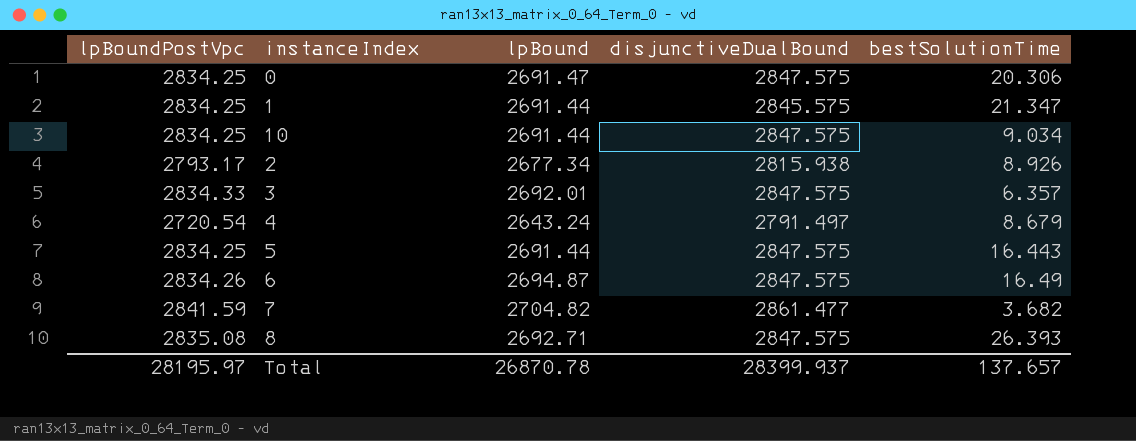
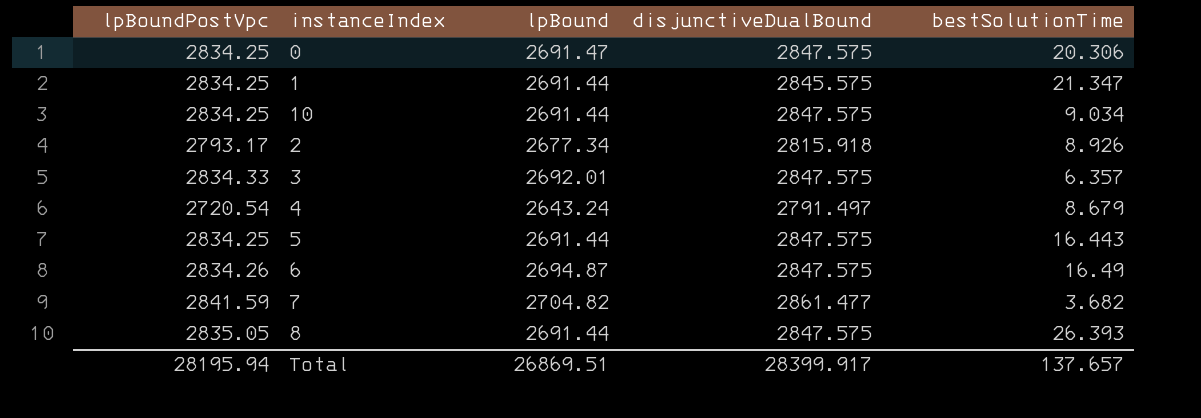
2 | disjunctiveDualBound: 2815.938 -> 2815.918
8 | lpBoundPostVpc: 2835.08 -> 2835.05
8 | lpBound: 2692.71 -> 2691.44
Total | lpBoundPostVpc: 28195.97 -> 28195.94
Total | lpBound: 26870.78 -> 26869.51
Total | disjunctiveDualBound: 28399.937 -> 28399.917

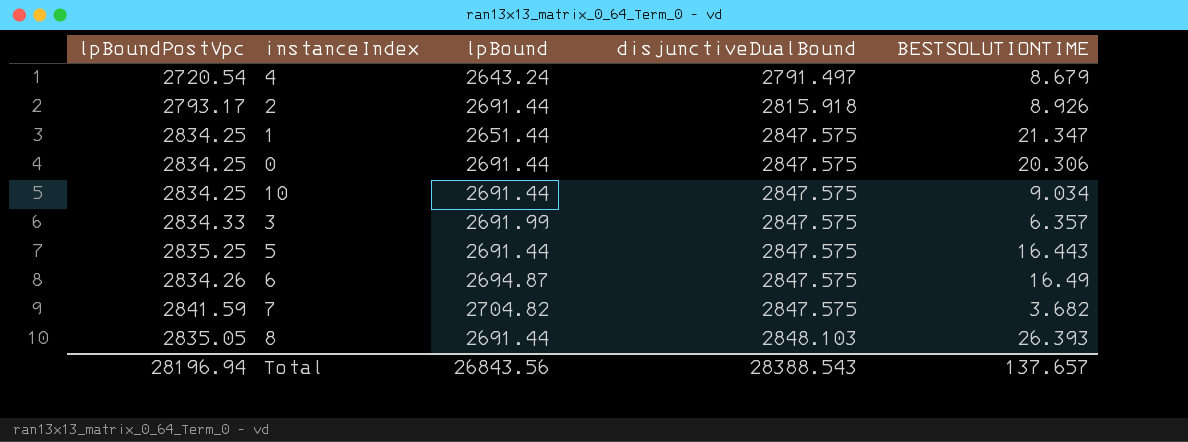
row order: none -> disjunctiveDualBound ascending
column name: bestSolutionTime -> BESTSOLUTIONTIME
2 | lpBound: 2677.34 -> 2691.44
1 | lpBound: 2691.44 -> 2651.44
1 | disjunctiveDualBound: 2845.575 -> 2847.575
0 | lpBound: 2691.47 -> 2691.44
3 | lpBound: 2692.01 -> 2691.99
5 | lpBoundPostVpc: 2834.25 -> 2835.25
7 | disjunctiveDualBound: 2861.477 -> 2847.575
8 | disjunctiveDualBound: 2847.575 -> 2848.103
Total | lpBoundPostVpc: 28195.94 -> 28196.94
Total | lpBound: 26869.51 -> 26843.56
Total | disjunctiveDualBound: 28399.917 -> 28388.543

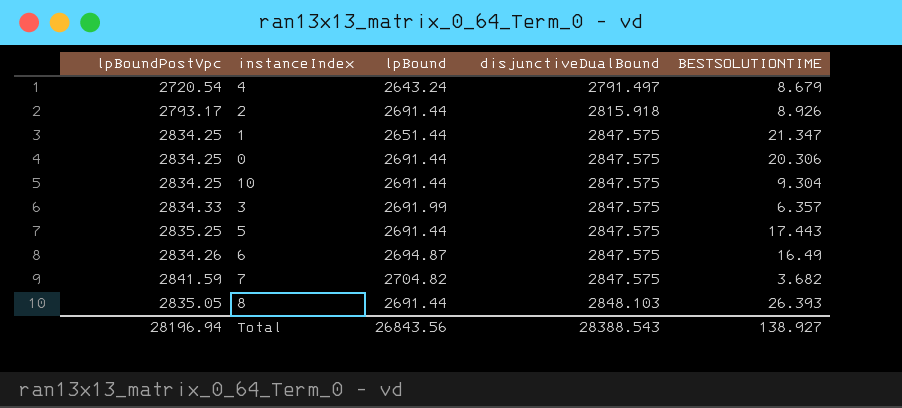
10 | BESTSOLUTIONTIME: 9.034 -> 9.304
5 | BESTSOLUTIONTIME: 16.443 -> 17.443
Total | BESTSOLUTIONTIME: 137.657 -> 138.927

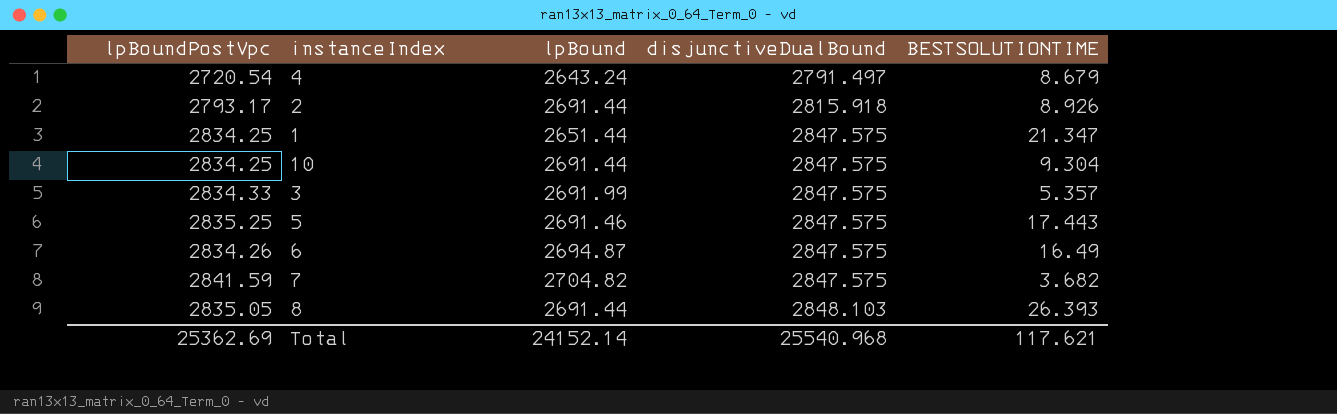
row 0: 2834.25 | 2691.44 | 2847.575 | 20.306 -> none
3 | BESTSOLUTIONTIME: 6.357 -> 5.357
5 | lpBound: 2691.44 -> 2691.46
Total | lpBoundPostVpc: 28196.94 -> 25362.69
Total | lpBound: 26843.56 -> 24152.14
Total | disjunctiveDualBound: 28388.543 -> 25540.968
Total | BESTSOLUTIONTIME: 138.927 -> 117.621

